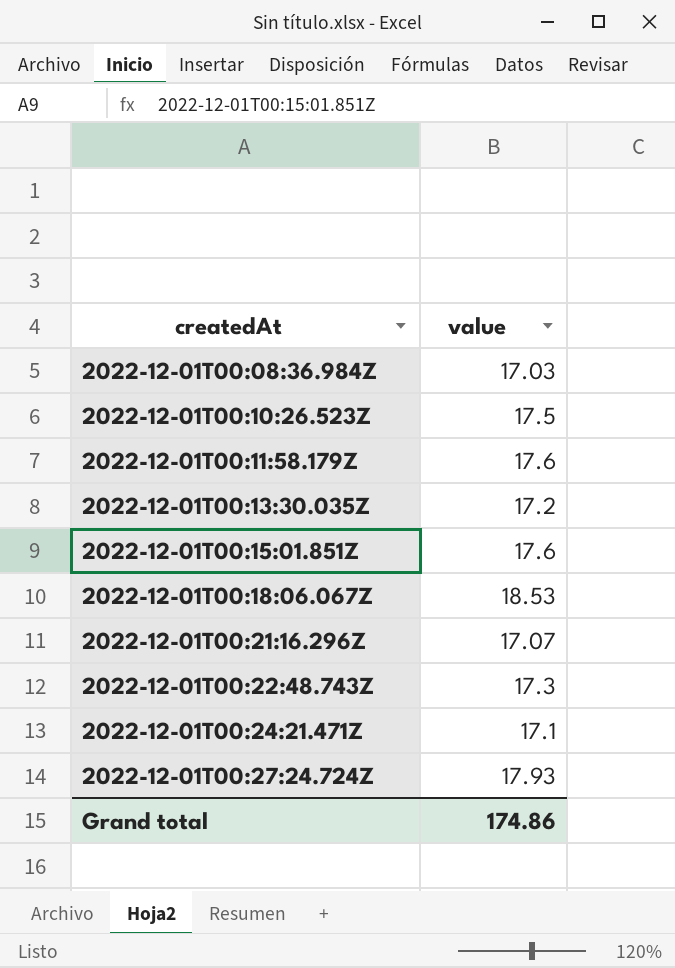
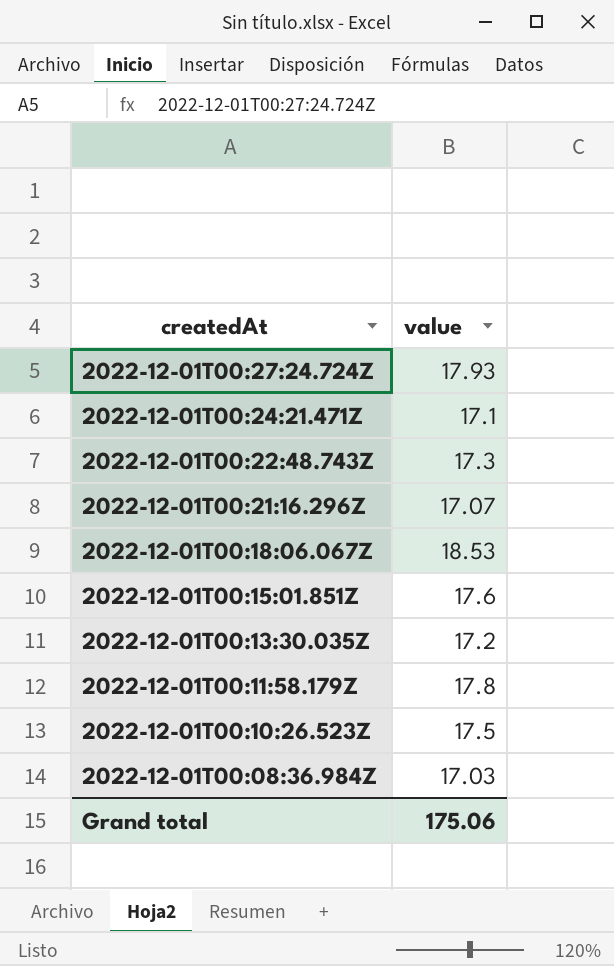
row order: createdAt ascending -> createdAt descending
2022-12-01T00:11:58.179Z | value: 17.6 -> 17.8
Grand total | value: 174.86 -> 175.06

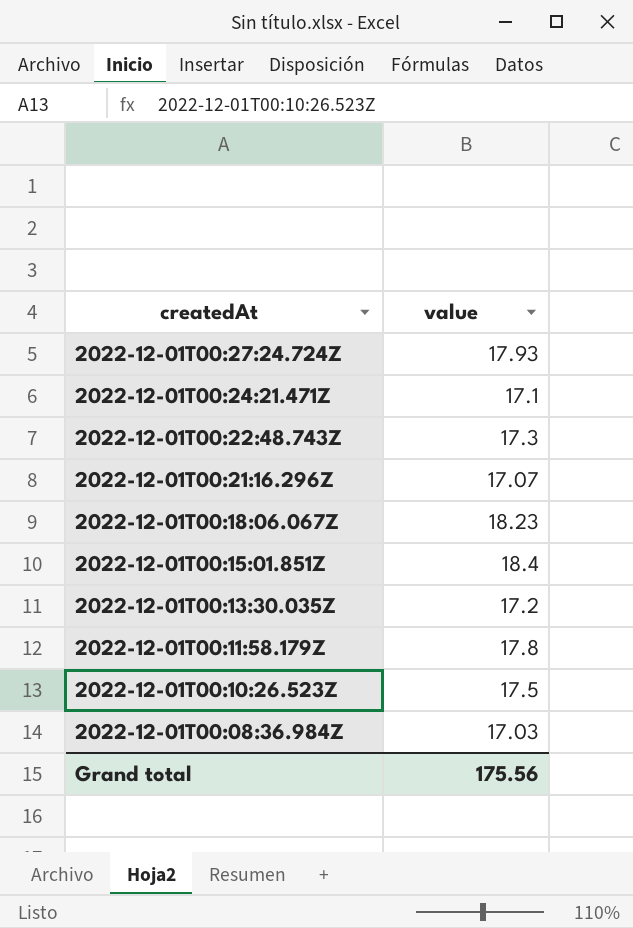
2022-12-01T00:18:06.067Z | value: 18.53 -> 18.23
2022-12-01T00:15:01.851Z | value: 17.6 -> 18.4
Grand total | value: 175.06 -> 175.56

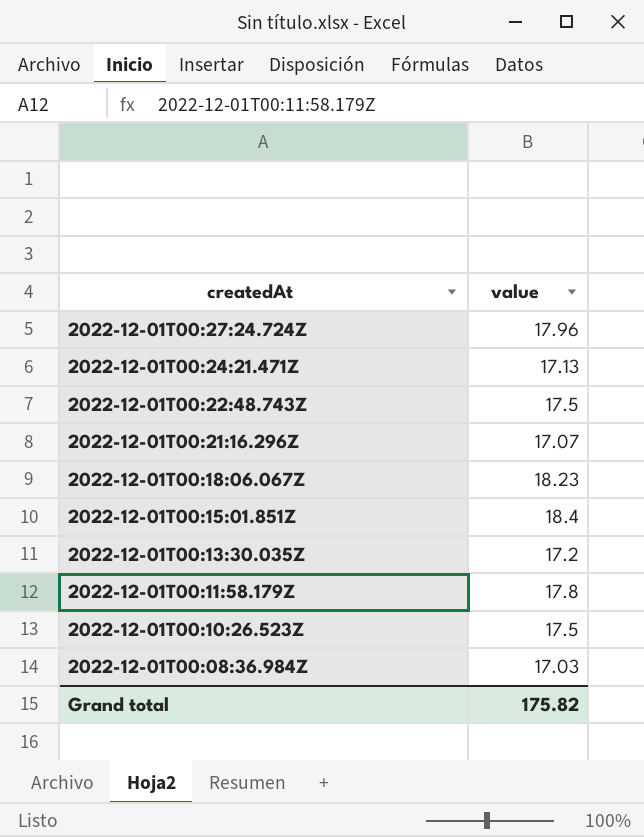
2022-12-01T00:27:24.724Z | value: 17.93 -> 17.96
2022-12-01T00:24:21.471Z | value: 17.1 -> 17.13
2022-12-01T00:22:48.743Z | value: 17.3 -> 17.5
Grand total | value: 175.56 -> 175.82

